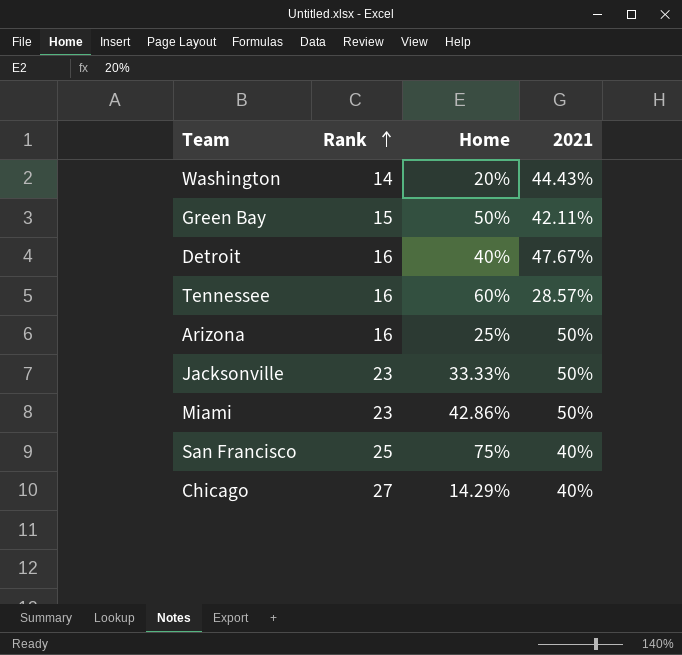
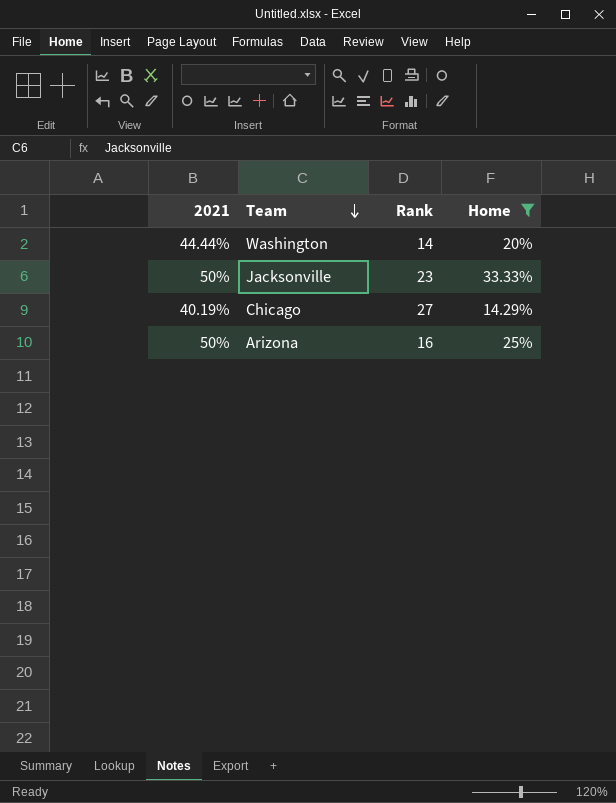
filter: none -> Home <= 33.33%
row order: Rank ascending -> Team descending
column 2021 | position: 4 -> 1
Washington | 2021: 44.43% -> 44.44%
Chicago | 2021: 40% -> 40.19%

